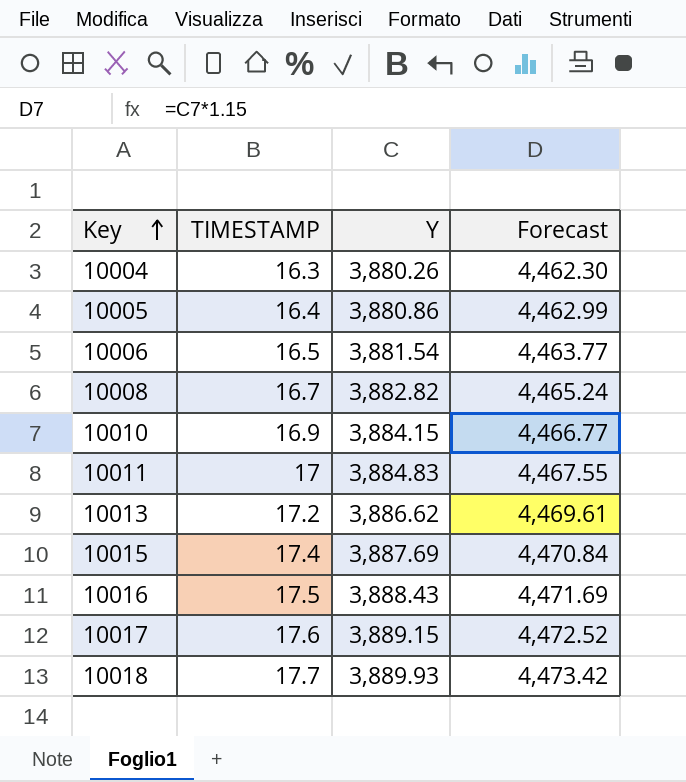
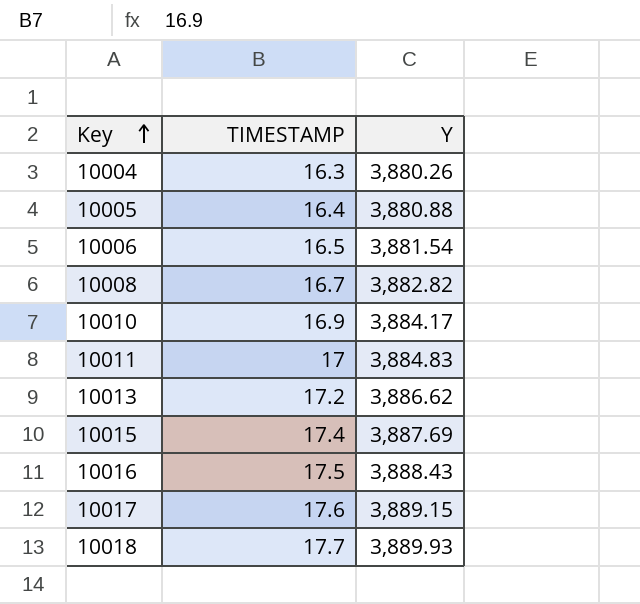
column Forecast | formula: [Y] * 1.15 -> none
10005 | Y: 3,880.86 -> 3,880.88
10010 | Y: 3,884.15 -> 3,884.17

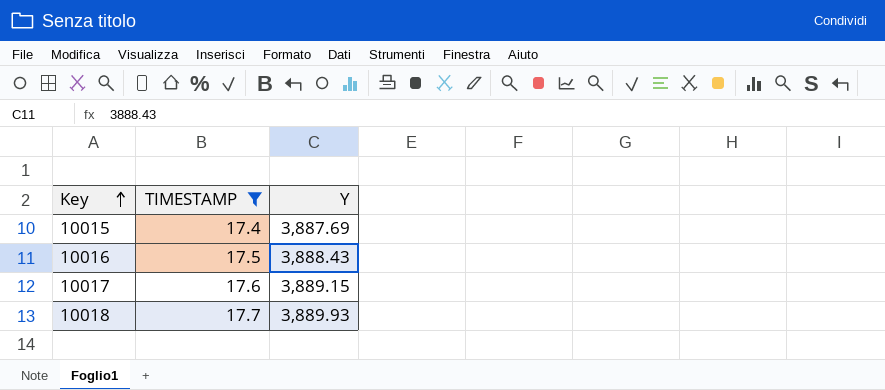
filter: none -> TIMESTAMP >= 17.4

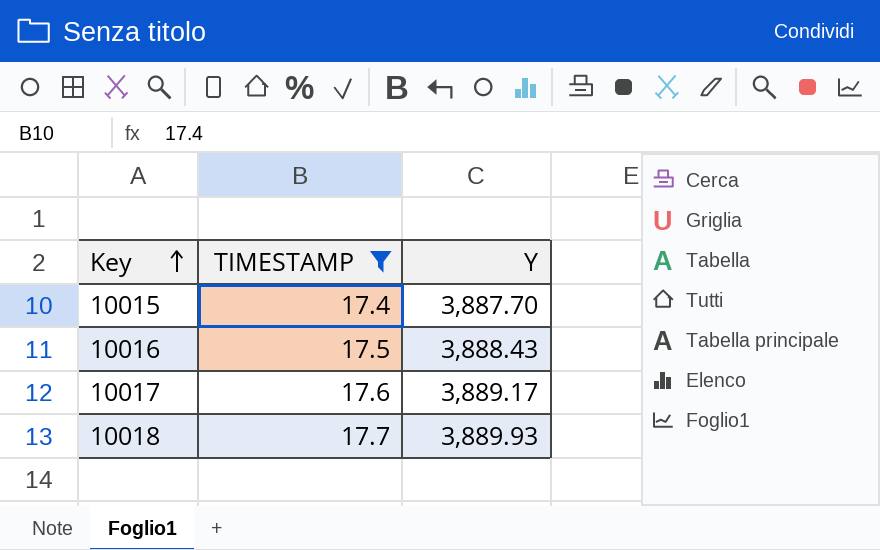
10015 | Y: 3,887.69 -> 3,887.70
10017 | Y: 3,889.15 -> 3,889.17

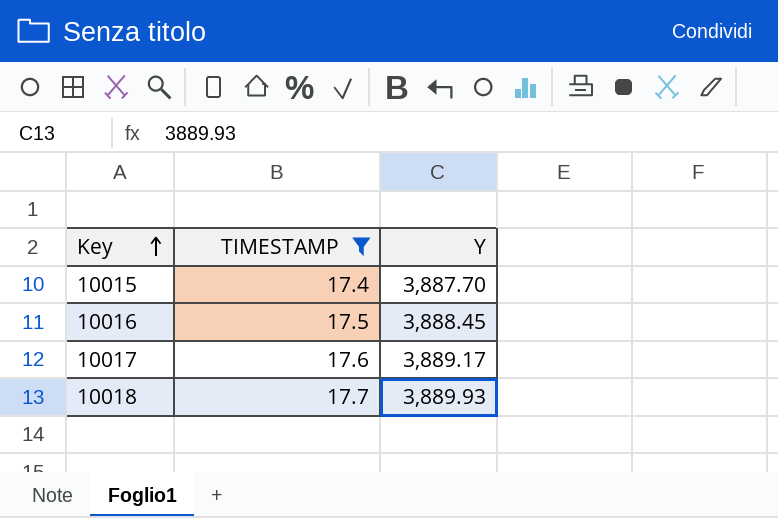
10016 | Y: 3,888.43 -> 3,888.45

